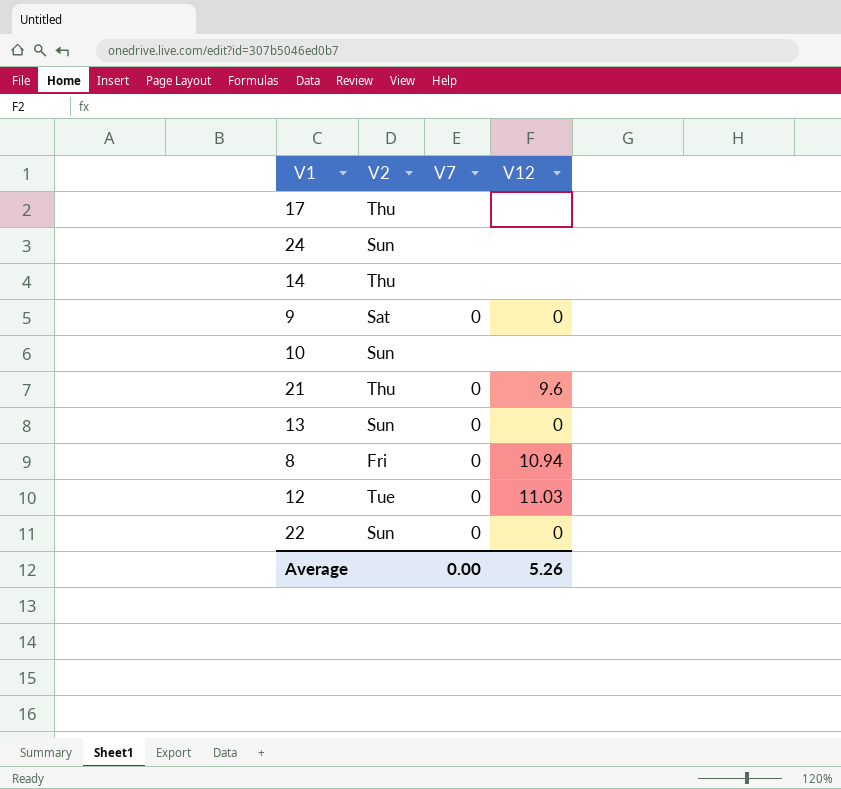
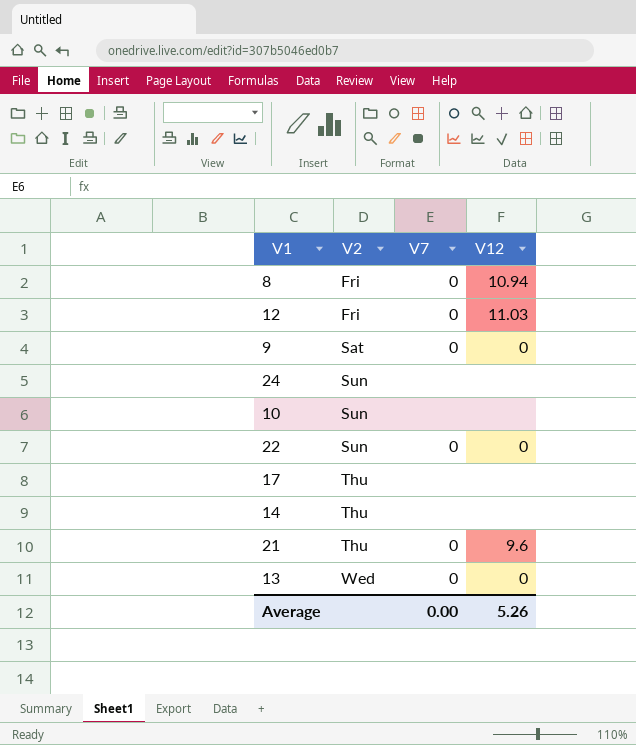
row order: none -> V2 ascending
12 | V2: Tue -> Fri
13 | V2: Sun -> Wed

